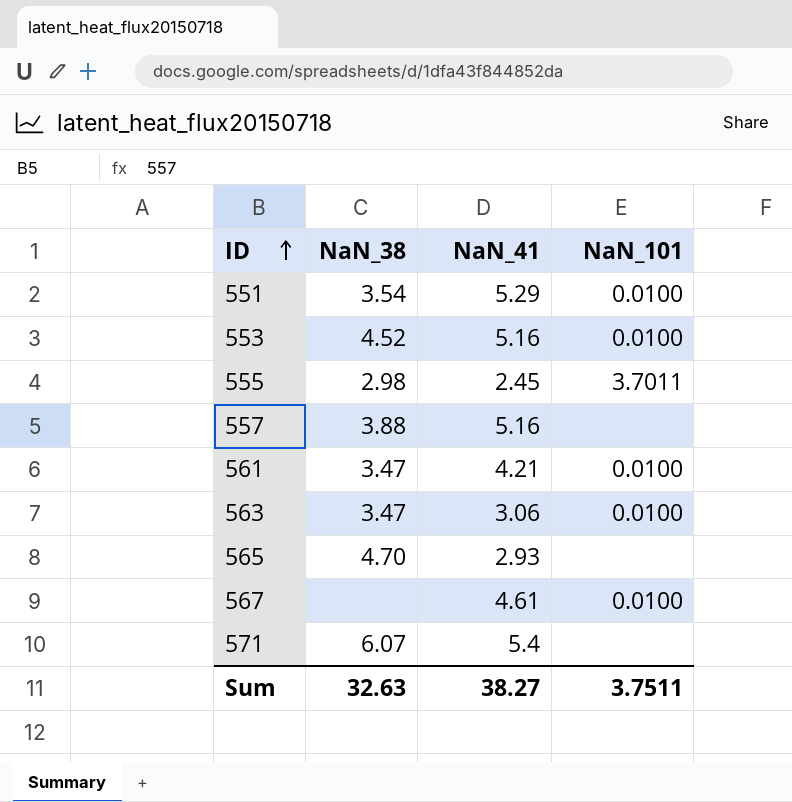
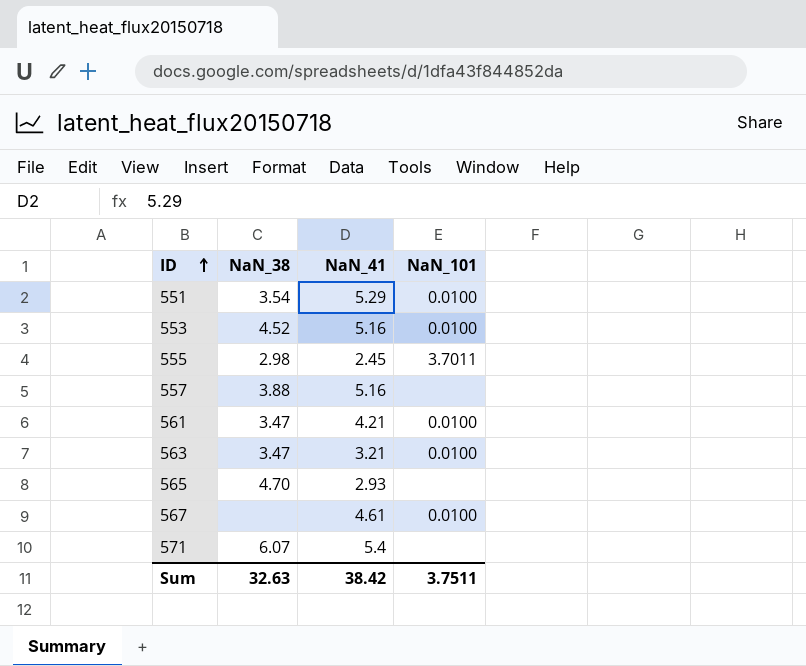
563 | NaN_41: 3.06 -> 3.21
Sum | NaN_41: 38.27 -> 38.42

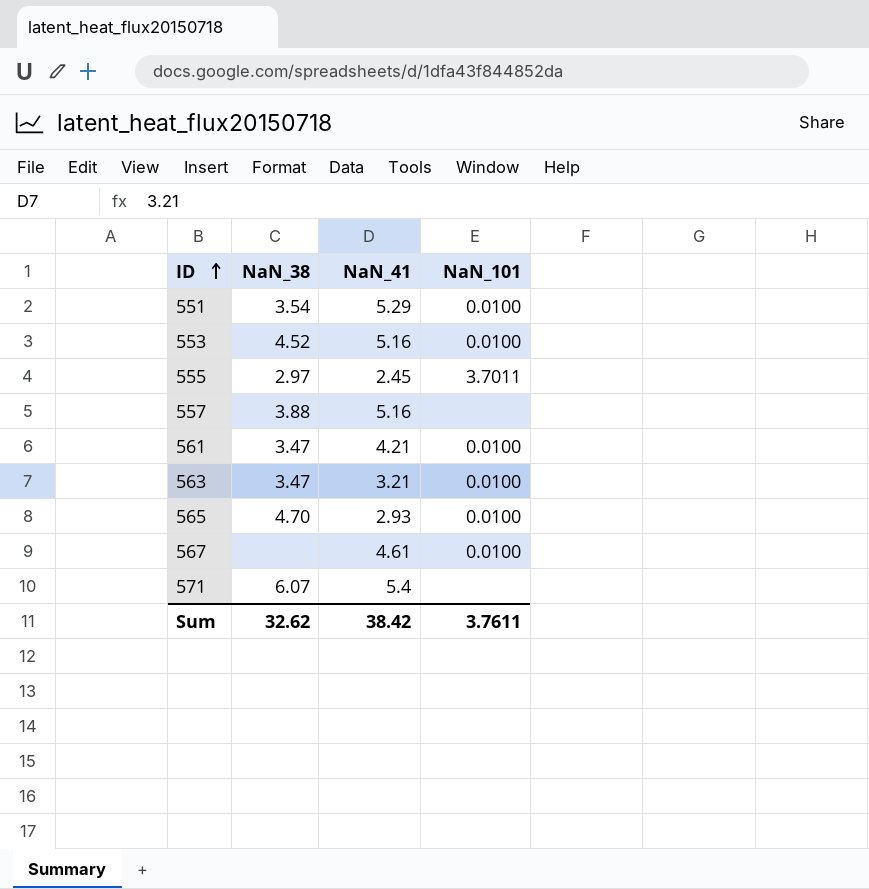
555 | NaN_38: 2.98 -> 2.97
565 | NaN_101: none -> 0.0100
Sum | NaN_38: 32.63 -> 32.62
Sum | NaN_101: 3.7511 -> 3.7611

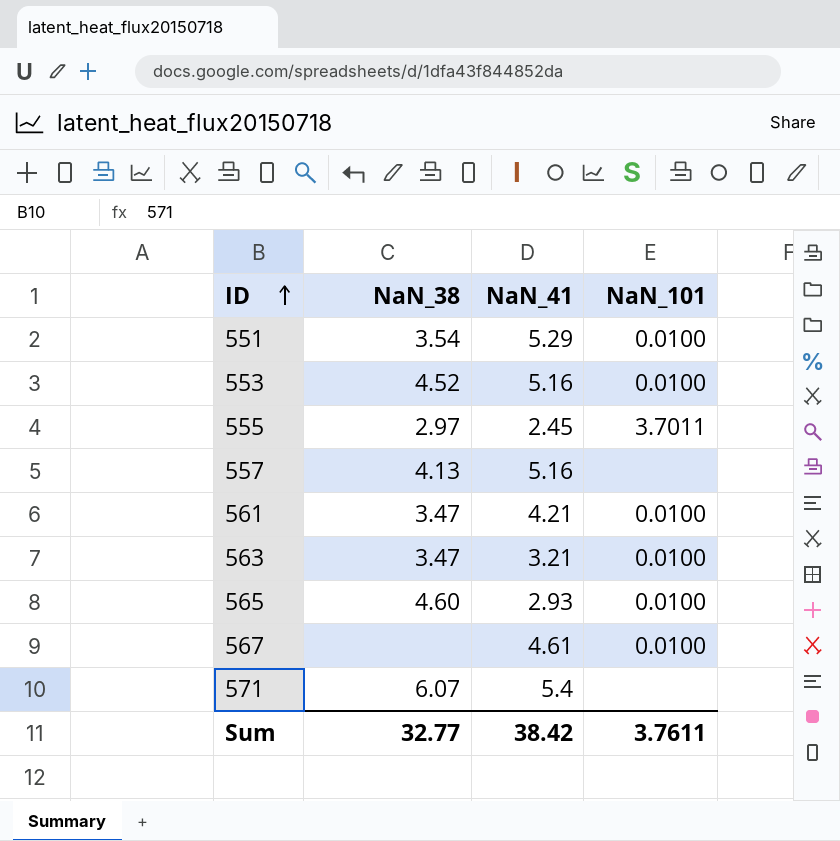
557 | NaN_38: 3.88 -> 4.13
565 | NaN_38: 4.70 -> 4.60
Sum | NaN_38: 32.62 -> 32.77

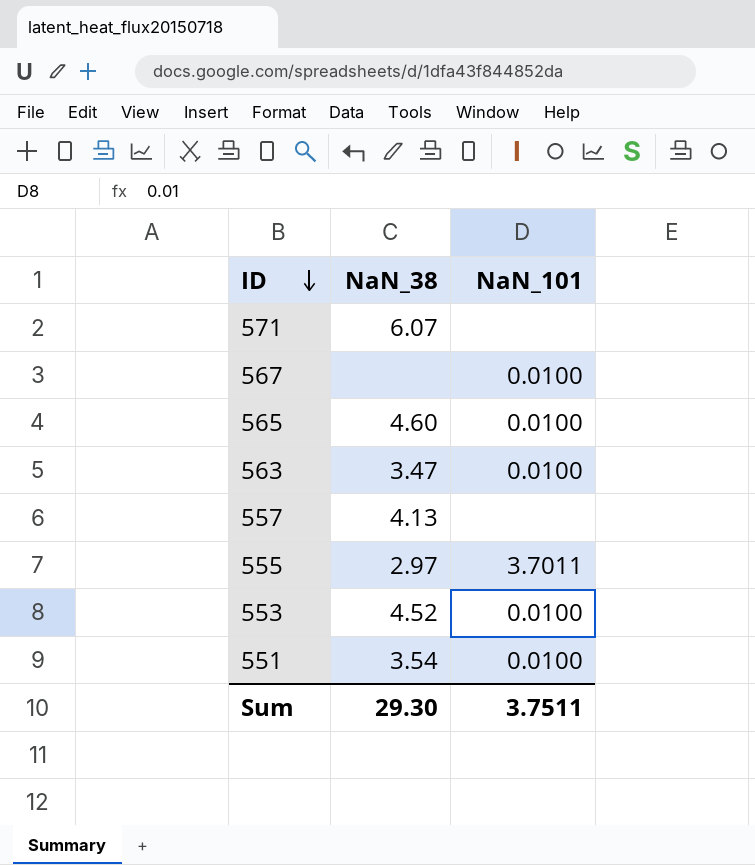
row order: ID ascending -> ID descending
column NaN_41 | position: 3 -> none
row 561: 3.47 | 4.21 | 0.0100 -> none
Sum | NaN_38: 32.77 -> 29.30
Sum | NaN_101: 3.7611 -> 3.7511

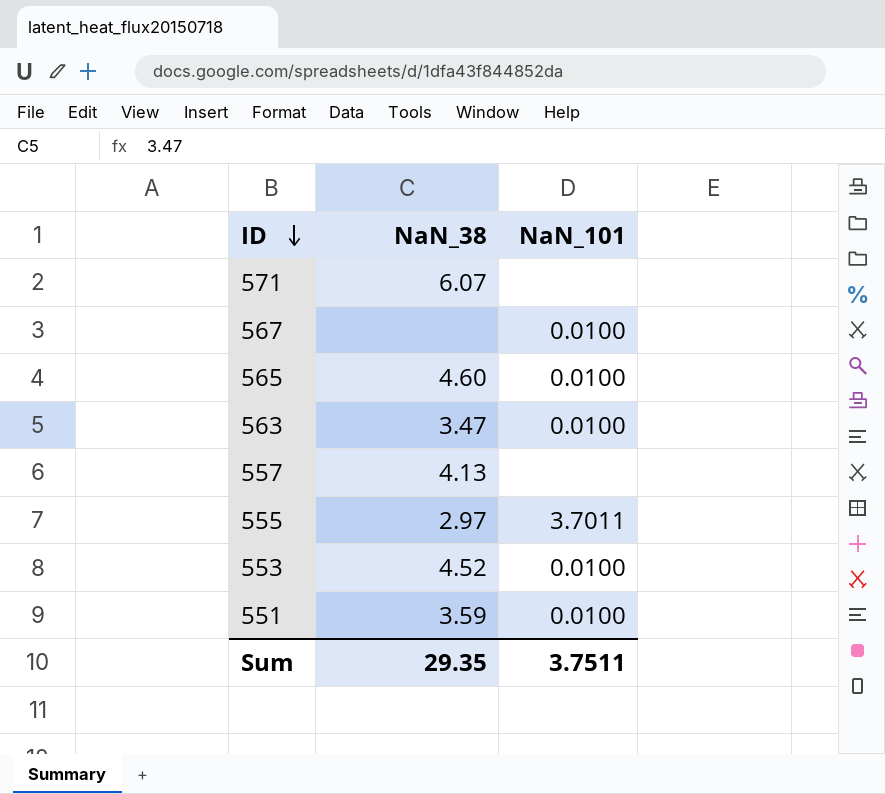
551 | NaN_38: 3.54 -> 3.59
Sum | NaN_38: 29.30 -> 29.35

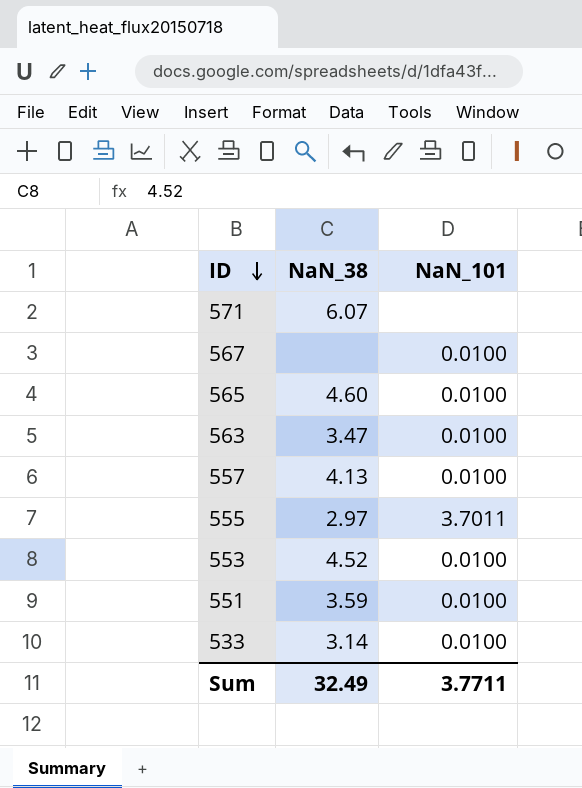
557 | NaN_101: none -> 0.0100
row 533: none -> 3.14 | 0.0100
Sum | NaN_38: 29.35 -> 32.49
Sum | NaN_101: 3.7511 -> 3.7711

